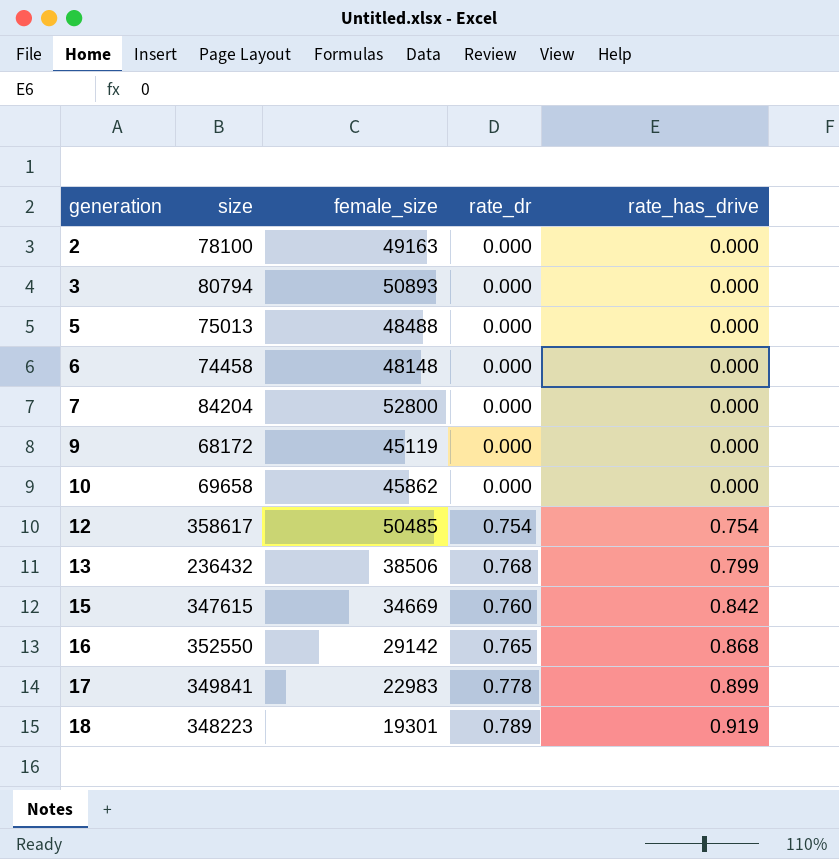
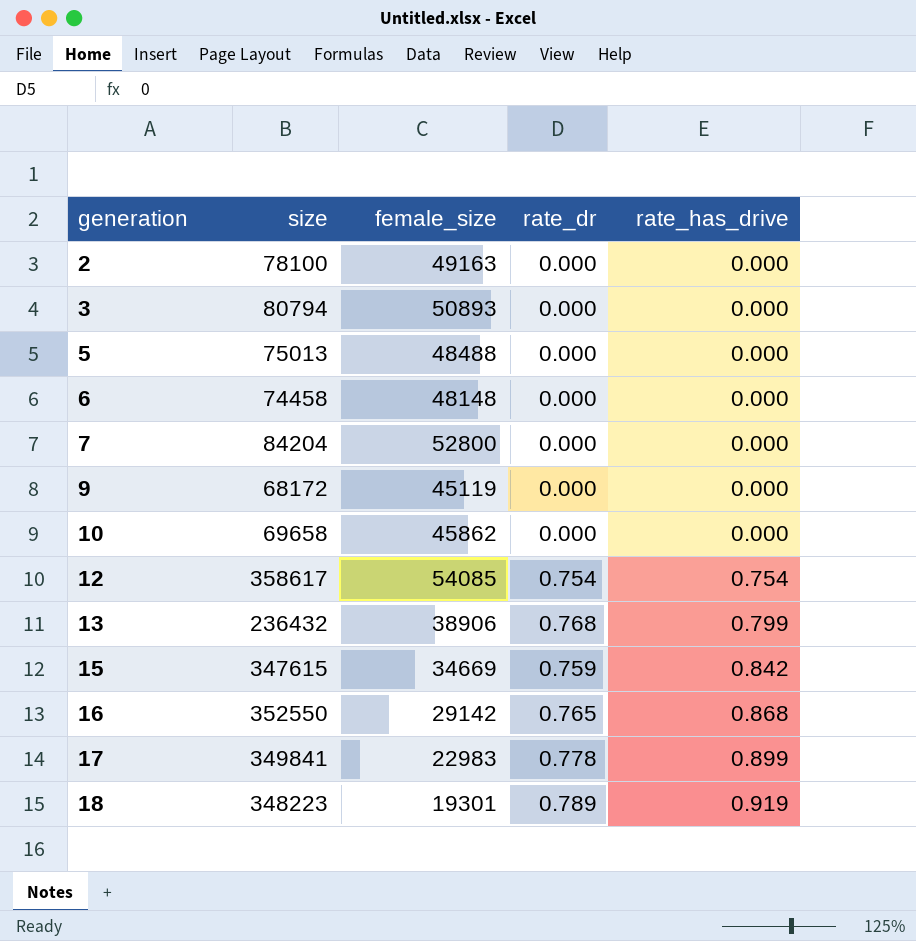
12 | female_size: 50485 -> 54085
13 | female_size: 38506 -> 38906
15 | rate_dr: 0.760 -> 0.759

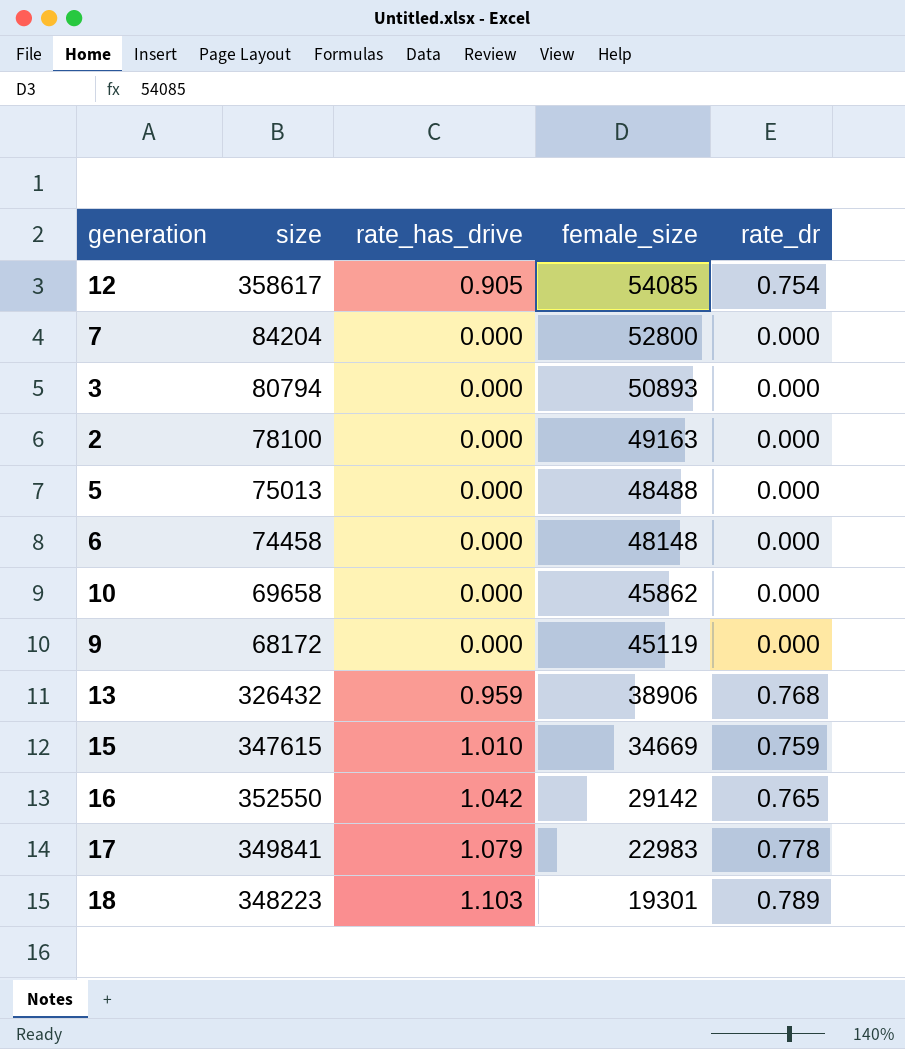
row order: generation ascending -> female_size descending
column rate_has_drive | position: 5 -> 3
12 | rate_has_drive: 0.754 -> 0.905
13 | size: 236432 -> 326432
13 | rate_has_drive: 0.799 -> 0.959
15 | rate_has_drive: 0.842 -> 1.010
16 | rate_has_drive: 0.868 -> 1.042
17 | rate_has_drive: 0.899 -> 1.079
18 | rate_has_drive: 0.919 -> 1.103

